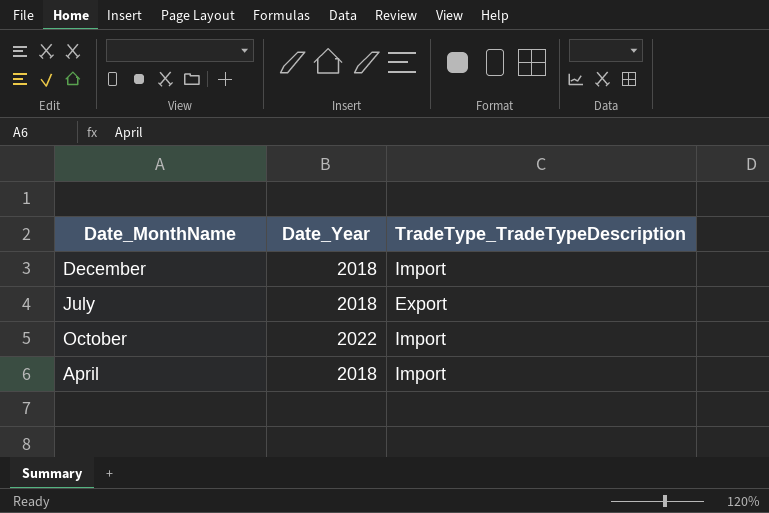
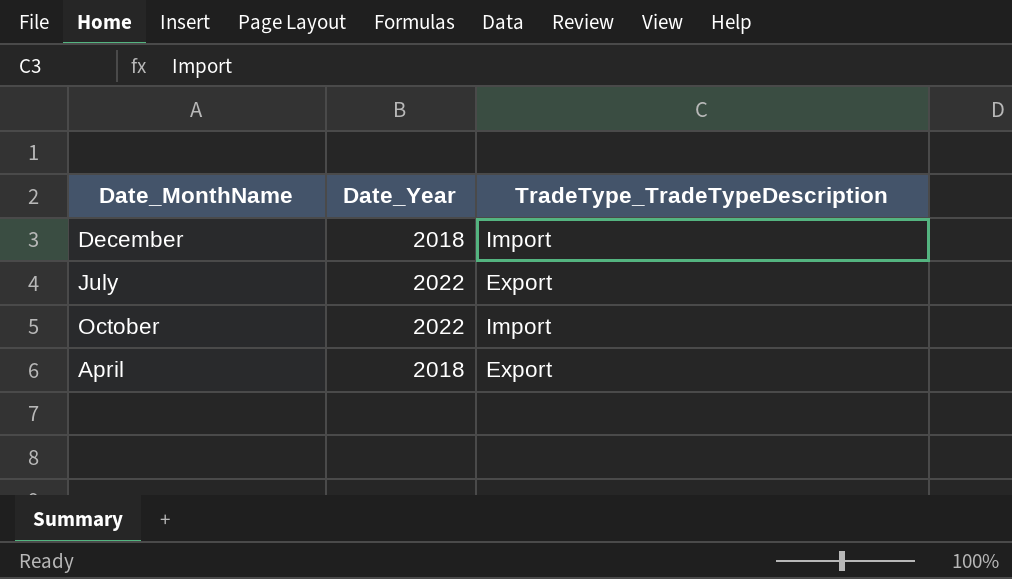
July | Date_Year: 2018 -> 2022
April | TradeType_TradeTypeDescription: Import -> Export

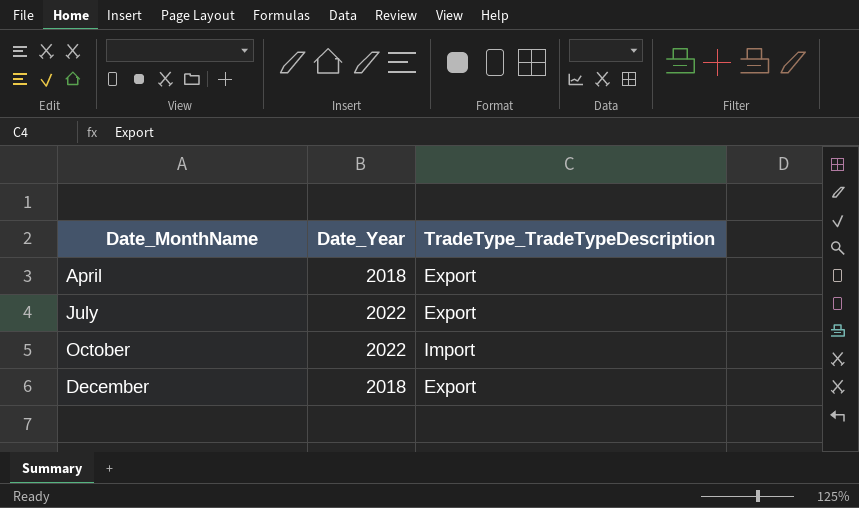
row order: none -> Date_MonthName ascending
December | TradeType_TradeTypeDescription: Import -> Export

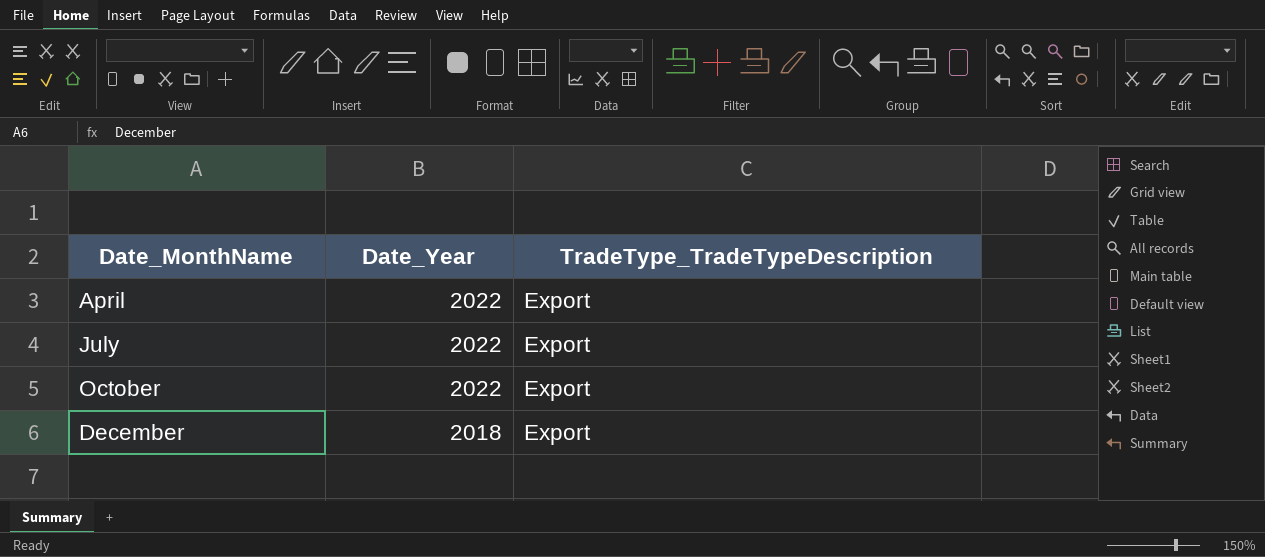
April | Date_Year: 2018 -> 2022
October | TradeType_TradeTypeDescription: Import -> Export

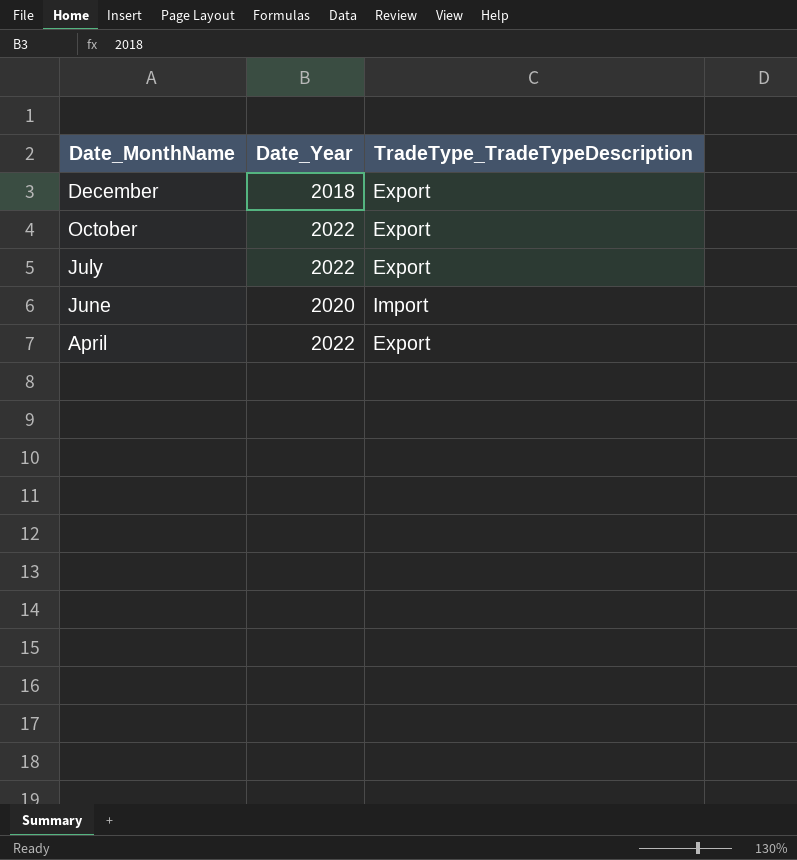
row order: Date_MonthName ascending -> Date_MonthName descending
row June: none -> 2020 | Import

